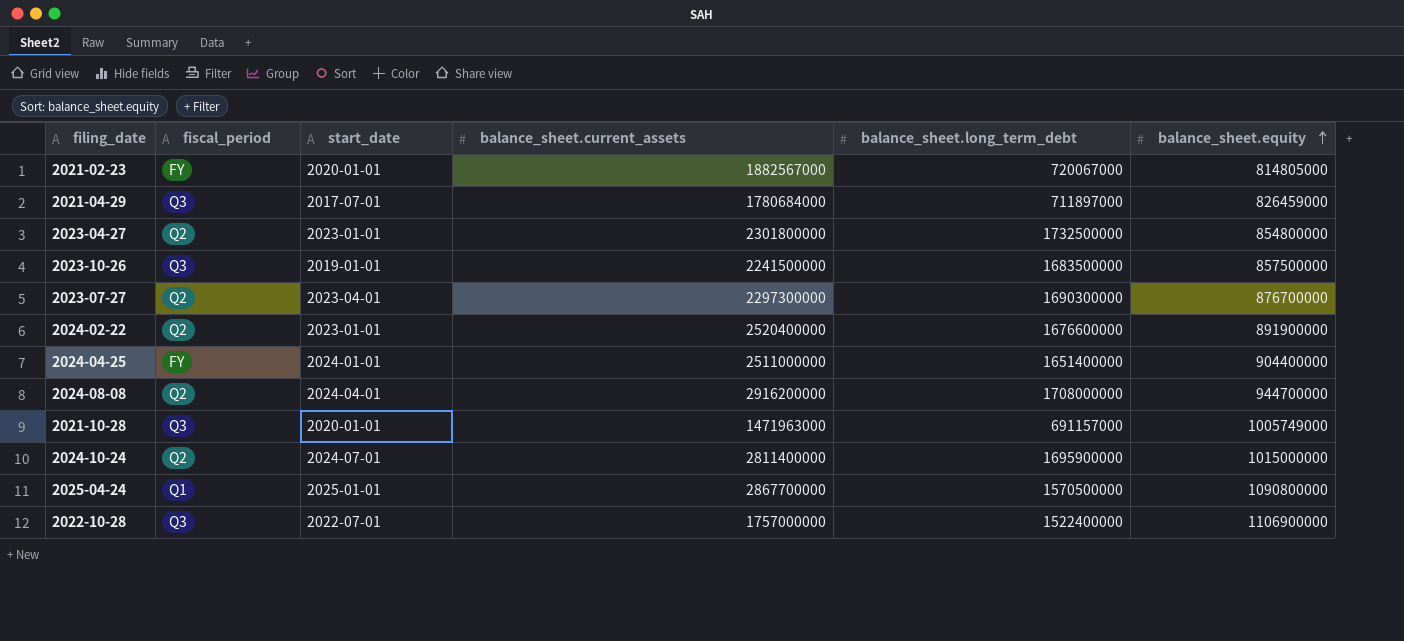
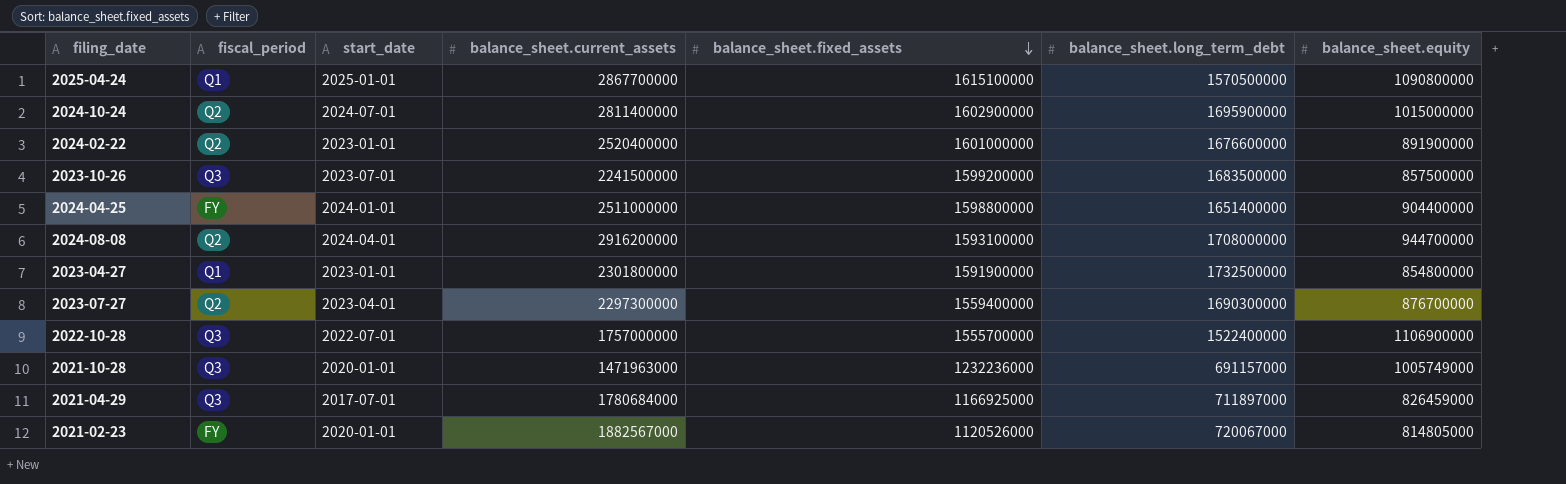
row order: balance_sheet.equity ascending -> balance_sheet.fixed_assets descending
column balance_sheet.fixed_assets | position: none -> 5
2023-10-26 | start_date: 2019-01-01 -> 2023-07-01
2023-04-27 | fiscal_period: Q2 -> Q1

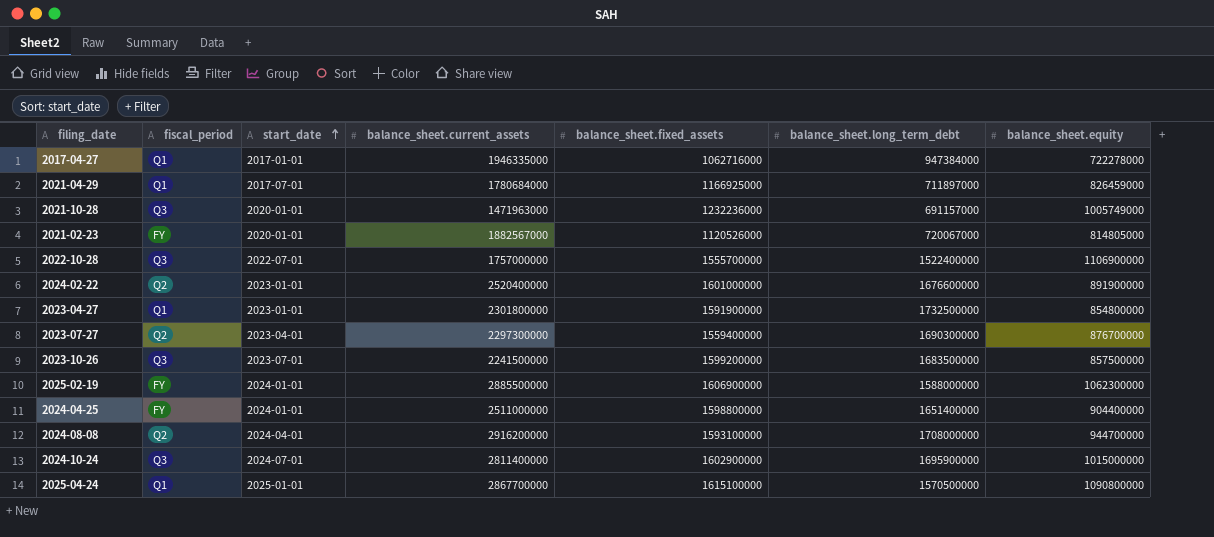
row order: balance_sheet.fixed_assets descending -> start_date ascending
row 2017-04-27: none -> Q1 | 2017-01-01 | 1946335000 | 1062716000 | 947384000 | 722278000
2021-04-29 | fiscal_period: Q3 -> Q1
row 2025-02-19: none -> FY | 2024-01-01 | 2885500000 | 1606900000 | 1588000000 | 1062300000
2024-10-24 | fiscal_period: Q2 -> Q3

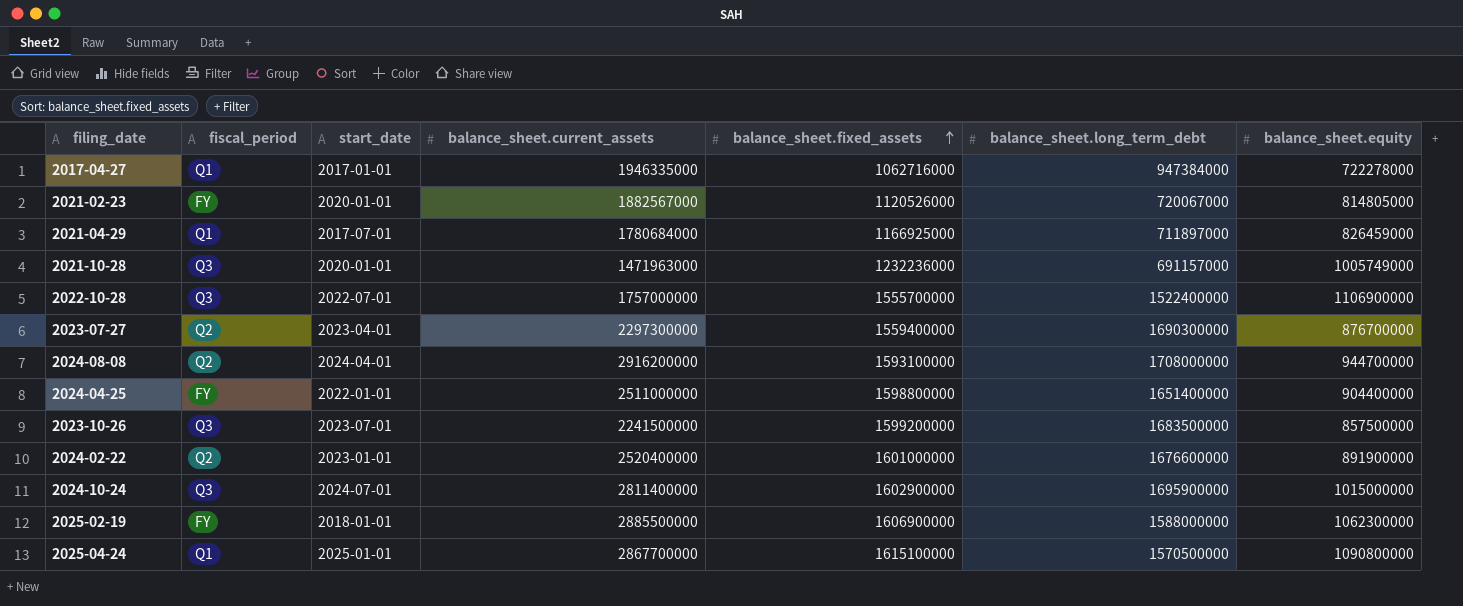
row order: start_date ascending -> balance_sheet.fixed_assets ascending
row 2023-04-27: Q1 | 2023-01-01 | 2301800000 | 1591900000 | 1732500000 | 854800000 -> none
2024-04-25 | start_date: 2024-01-01 -> 2022-01-01
2025-02-19 | start_date: 2024-01-01 -> 2018-01-01

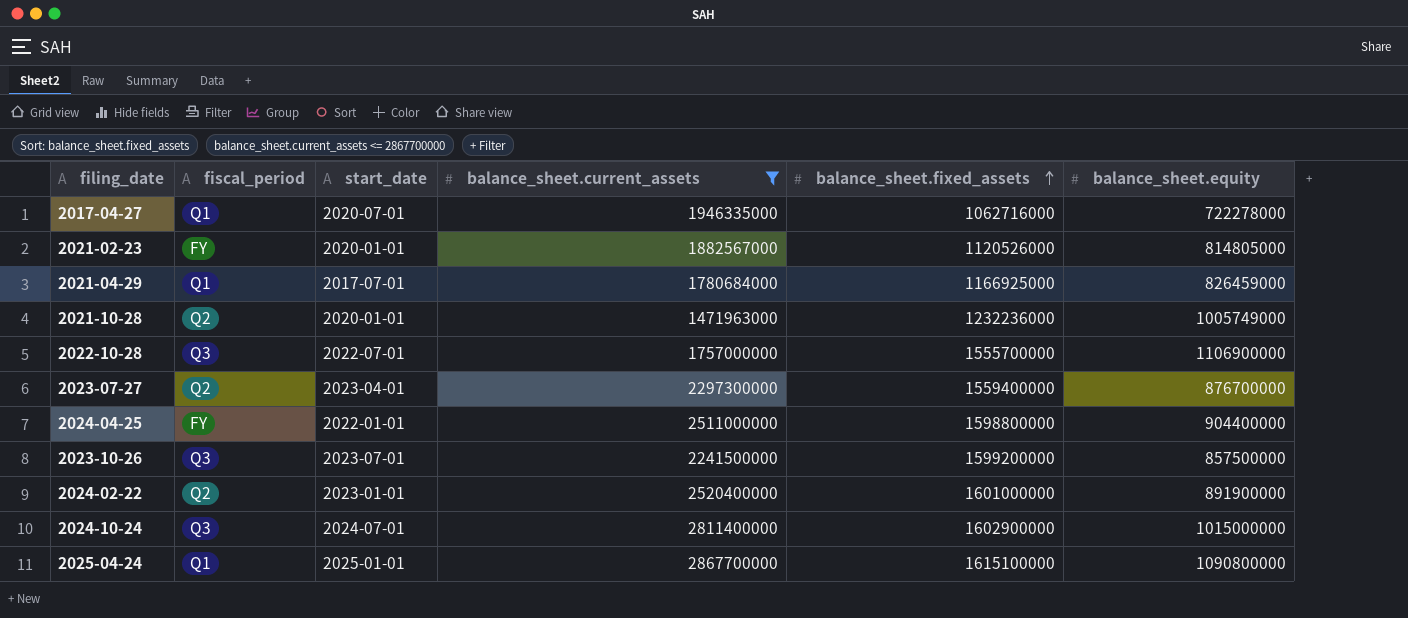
filter: none -> balance_sheet.current_assets <= 2867700000
column balance_sheet.long_term_debt | position: 6 -> none
2017-04-27 | start_date: 2017-01-01 -> 2020-07-01
2021-10-28 | fiscal_period: Q3 -> Q2

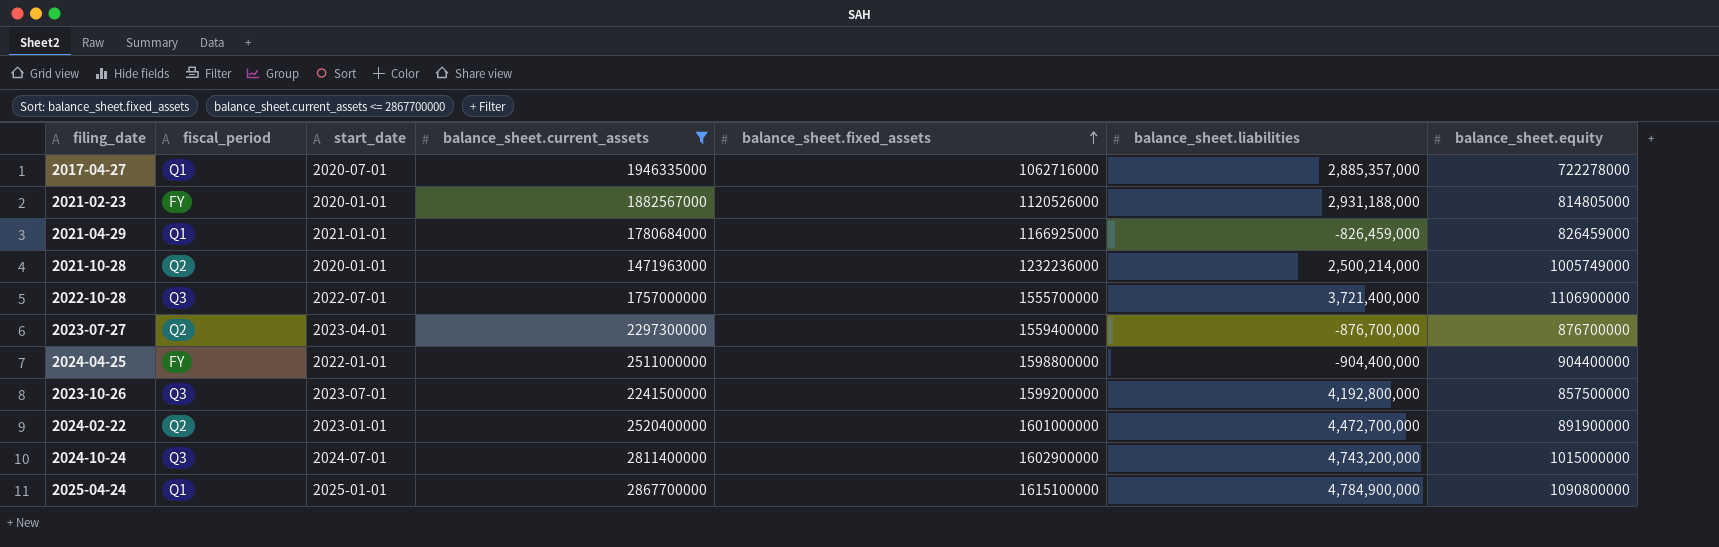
column balance_sheet.liabilities | position: none -> 6
2021-04-29 | start_date: 2017-07-01 -> 2021-01-01

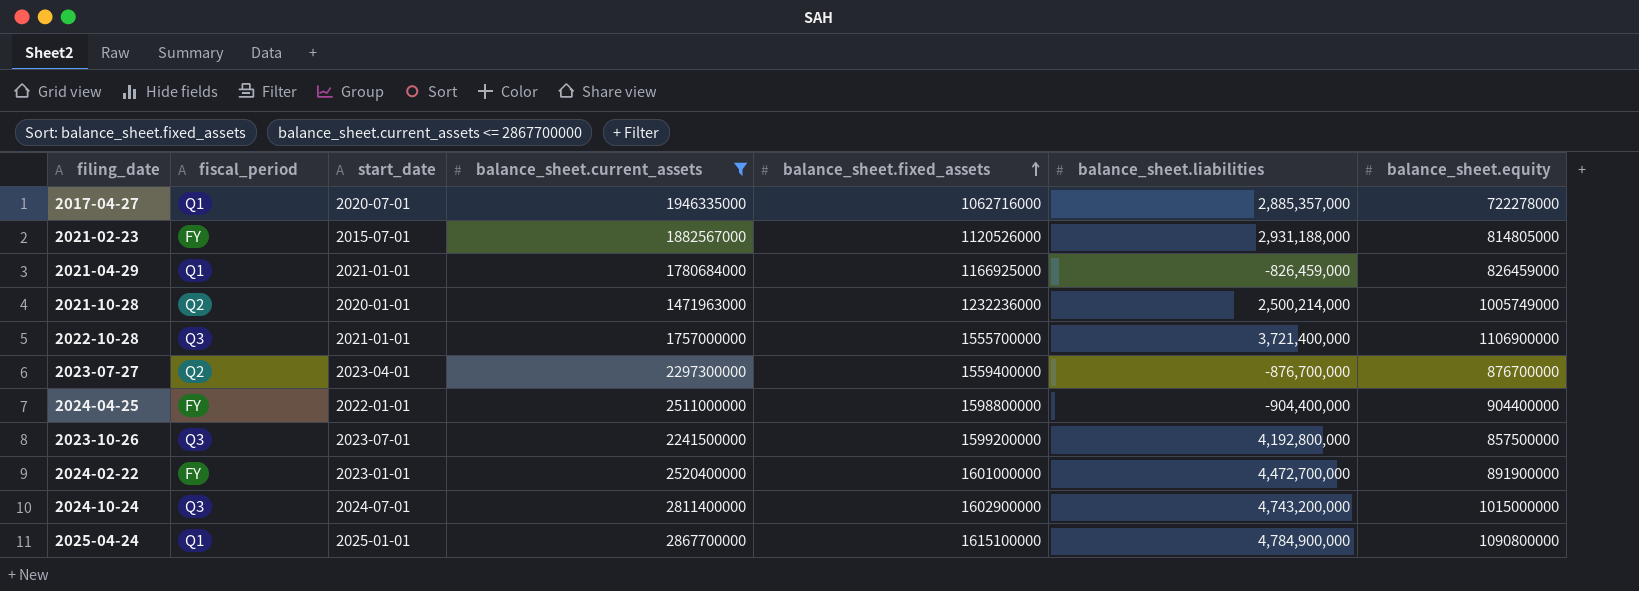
2021-02-23 | start_date: 2020-01-01 -> 2015-07-01
2022-10-28 | start_date: 2022-07-01 -> 2021-01-01
2024-02-22 | fiscal_period: Q2 -> FY

